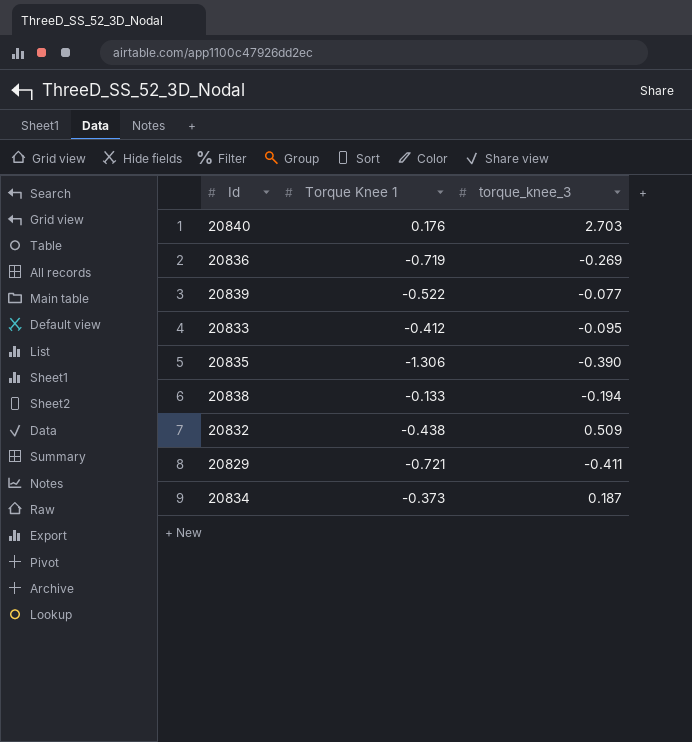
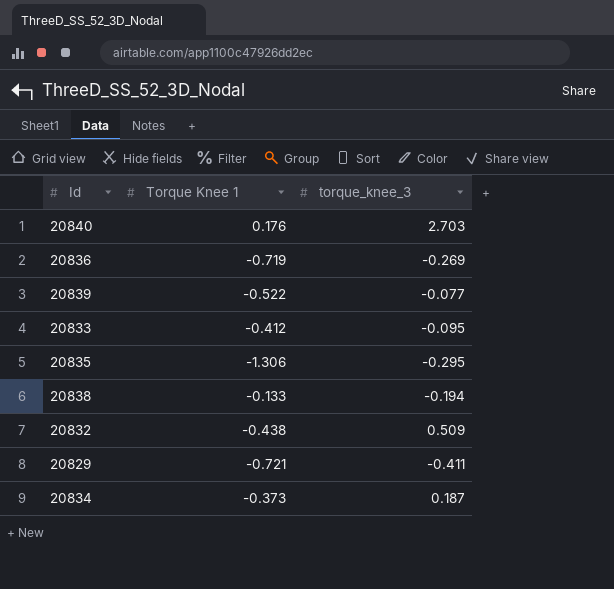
20835 | torque_knee_3: -0.390 -> -0.295

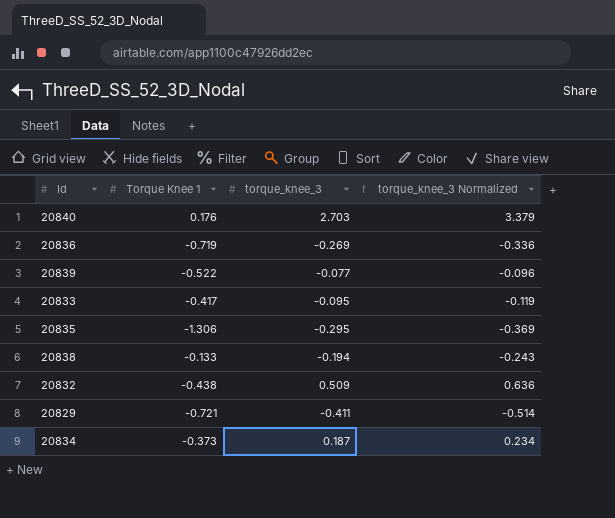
column torque_knee_3 Normalized | formula: none -> [torque_knee_3] * 1.25
20833 | Torque Knee 1: -0.412 -> -0.417

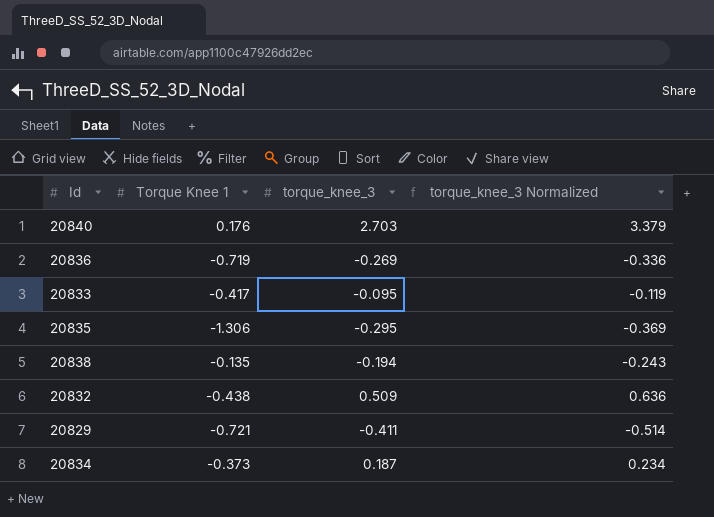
row 20839: -0.522 | -0.077 | -0.096 -> none
20838 | Torque Knee 1: -0.133 -> -0.135

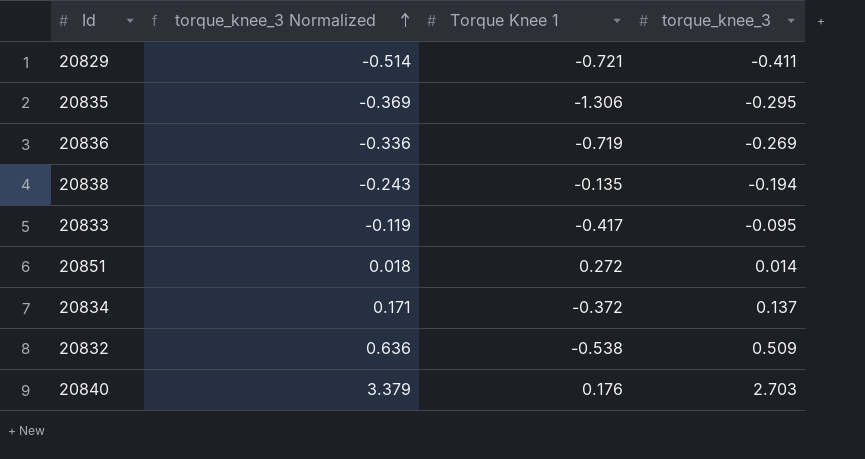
row order: none -> torque_knee_3 Normalized ascending
column torque_knee_3 Normalized | position: 4 -> 2
row 20851: none -> 0.018 | 0.272 | 0.014
20834 | torque_knee_3 Normalized: 0.234 -> 0.171
20834 | Torque Knee 1: -0.373 -> -0.372
20834 | torque_knee_3: 0.187 -> 0.137
20832 | Torque Knee 1: -0.438 -> -0.538

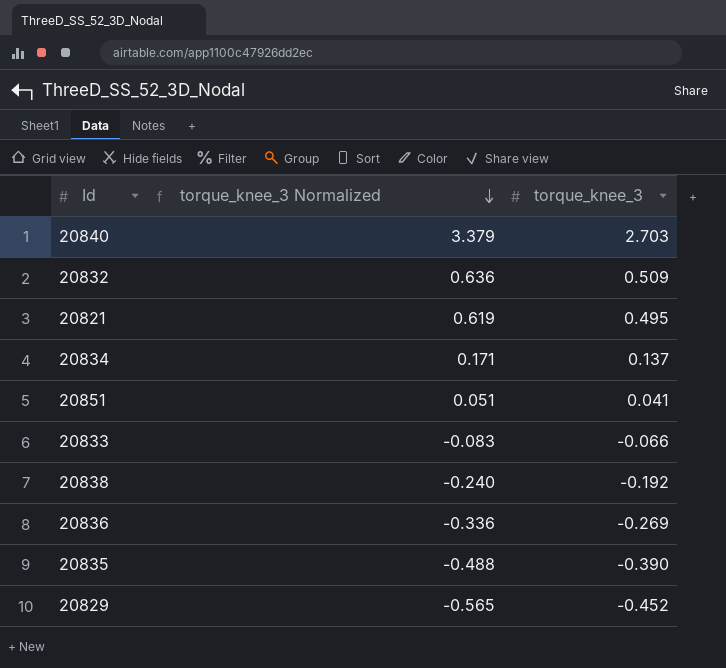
row order: torque_knee_3 Normalized ascending -> torque_knee_3 Normalized descending
column Torque Knee 1 | position: 3 -> none
row 20821: none -> 0.619 | 0.495
20851 | torque_knee_3 Normalized: 0.018 -> 0.051
20851 | torque_knee_3: 0.014 -> 0.041
20833 | torque_knee_3 Normalized: -0.119 -> -0.083
20833 | torque_knee_3: -0.095 -> -0.066
20838 | torque_knee_3 Normalized: -0.243 -> -0.240
20838 | torque_knee_3: -0.194 -> -0.192
20835 | torque_knee_3 Normalized: -0.369 -> -0.488
20835 | torque_knee_3: -0.295 -> -0.390
20829 | torque_knee_3 Normalized: -0.514 -> -0.565
20829 | torque_knee_3: -0.411 -> -0.452

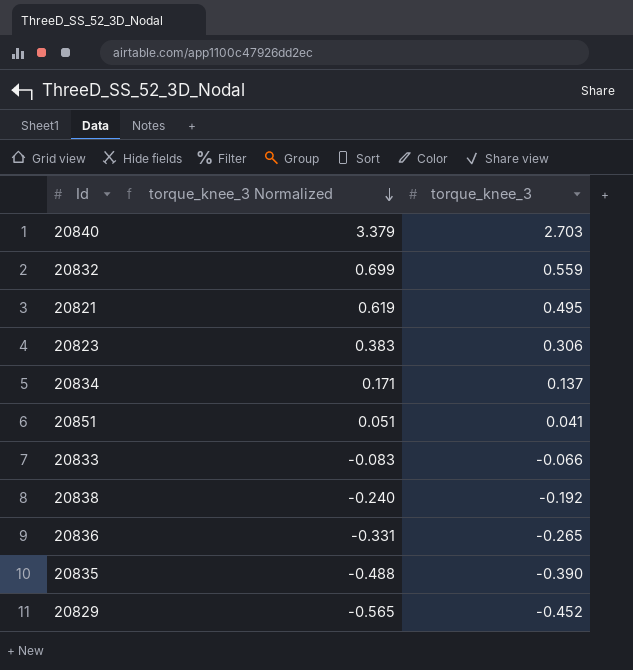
20832 | torque_knee_3 Normalized: 0.636 -> 0.699
20832 | torque_knee_3: 0.509 -> 0.559
row 20823: none -> 0.383 | 0.306
20836 | torque_knee_3 Normalized: -0.336 -> -0.331
20836 | torque_knee_3: -0.269 -> -0.265

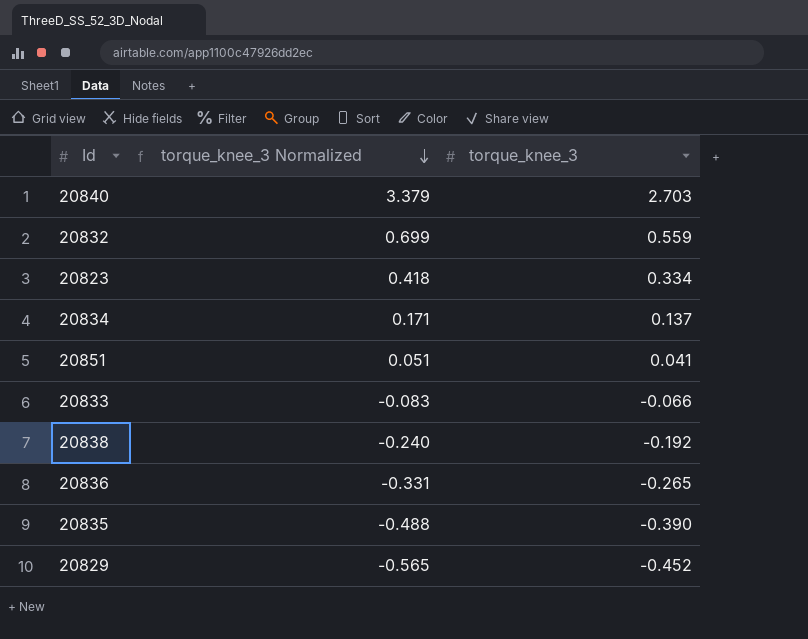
row 20821: 0.619 | 0.495 -> none
20823 | torque_knee_3 Normalized: 0.383 -> 0.418
20823 | torque_knee_3: 0.306 -> 0.334

